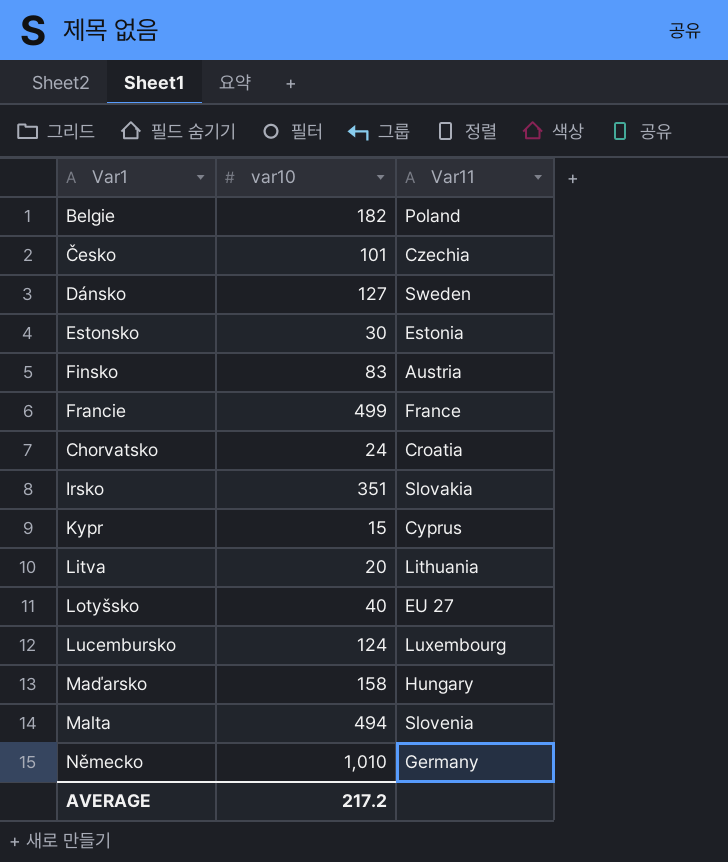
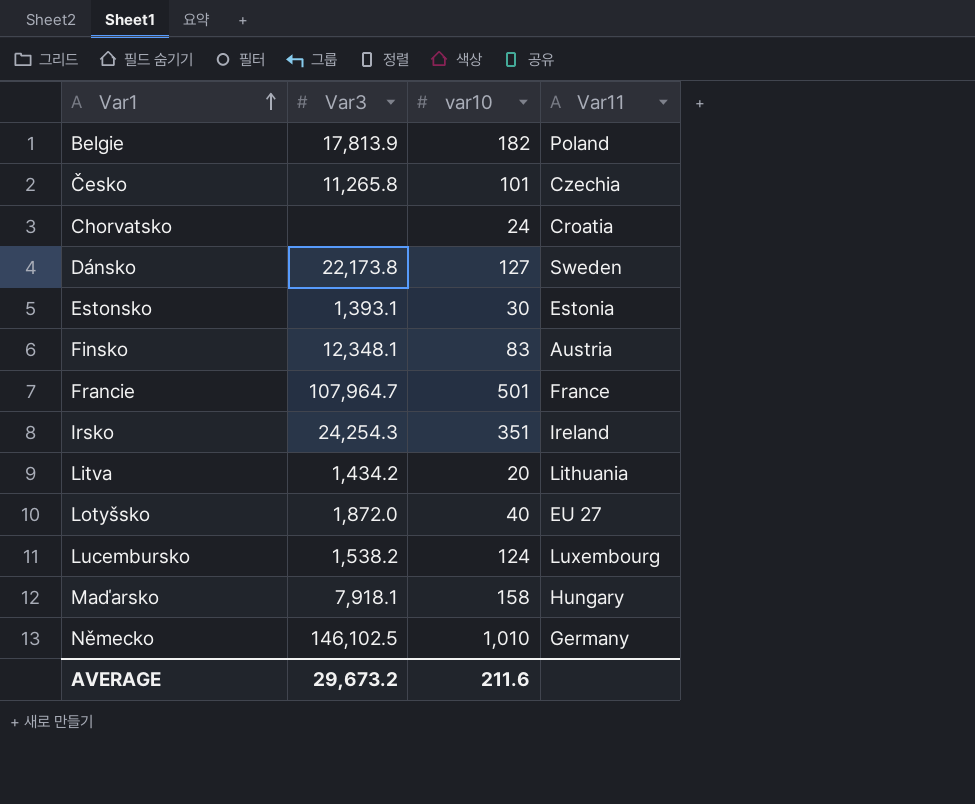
row order: none -> Var1 ascending
column Var3 | position: none -> 2
row Kypr: 15 | Cyprus -> none
row Malta: 494 | Slovenia -> none
Francie | var10: 499 -> 501
Irsko | Var11: Slovakia -> Ireland
AVERAGE | var10: 217.2 -> 211.6

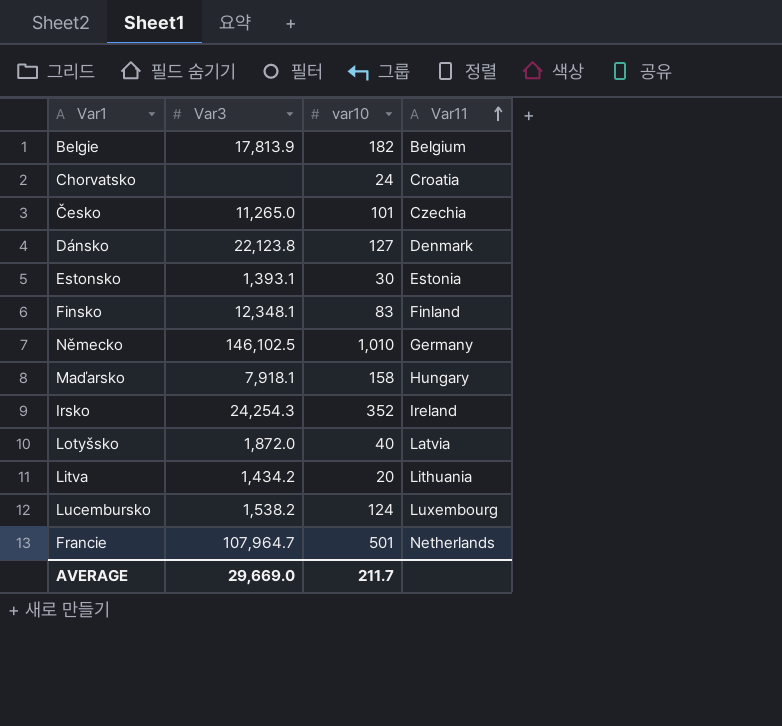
row order: Var1 ascending -> Var11 ascending
Belgie | Var11: Poland -> Belgium
Česko | Var3: 11,265.8 -> 11,265.0
Dánsko | Var3: 22,173.8 -> 22,123.8
Dánsko | Var11: Sweden -> Denmark
Finsko | Var11: Austria -> Finland
Irsko | var10: 351 -> 352
Lotyšsko | Var11: EU 27 -> Latvia
Francie | Var11: France -> Netherlands
AVERAGE | Var3: 29,673.2 -> 29,669.0
AVERAGE | var10: 211.6 -> 211.7

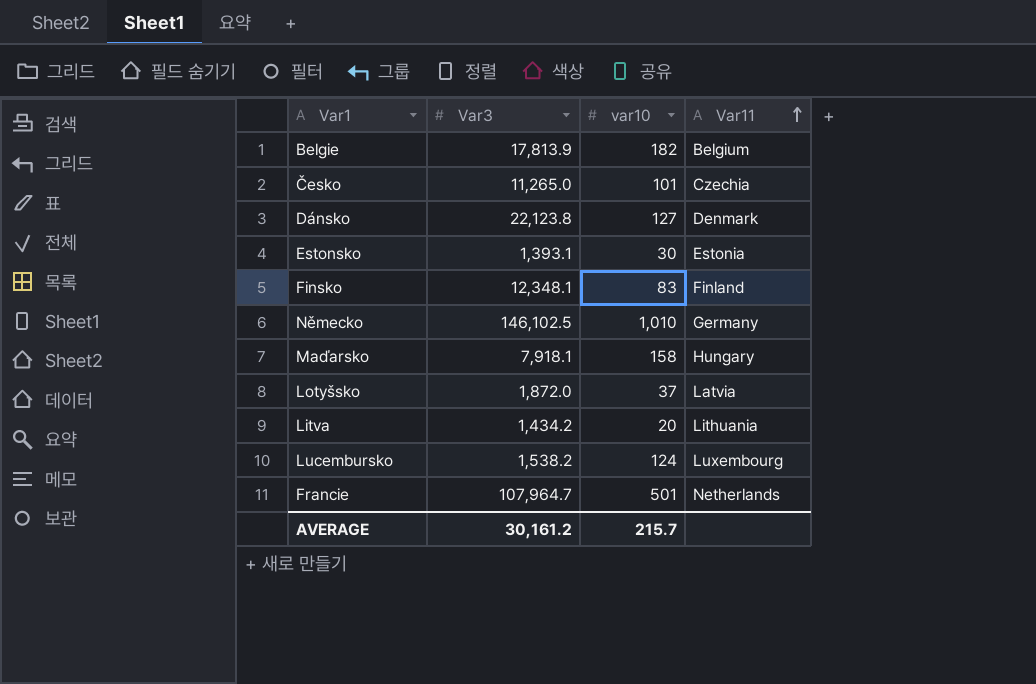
row Chorvatsko: none | 24 | Croatia -> none
row Irsko: 24,254.3 | 352 | Ireland -> none
Lotyšsko | var10: 40 -> 37
AVERAGE | Var3: 29,669.0 -> 30,161.2
AVERAGE | var10: 211.7 -> 215.7

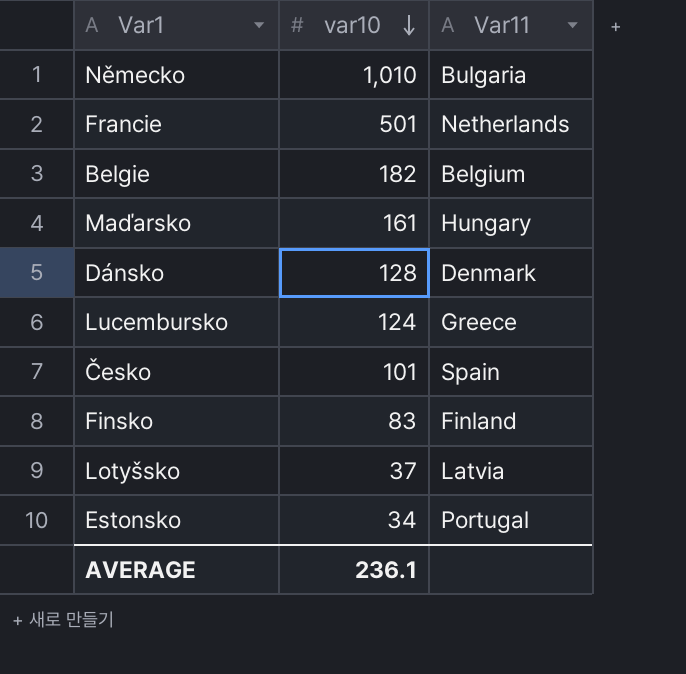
row order: Var11 ascending -> var10 descending
column Var3 | position: 2 -> none
row Litva: 1,434.2 | 20 | Lithuania -> none
Německo | Var11: Germany -> Bulgaria
Maďarsko | var10: 158 -> 161
Dánsko | var10: 127 -> 128
Lucembursko | Var11: Luxembourg -> Greece
Česko | Var11: Czechia -> Spain
Estonsko | var10: 30 -> 34
Estonsko | Var11: Estonia -> Portugal
AVERAGE | var10: 215.7 -> 236.1

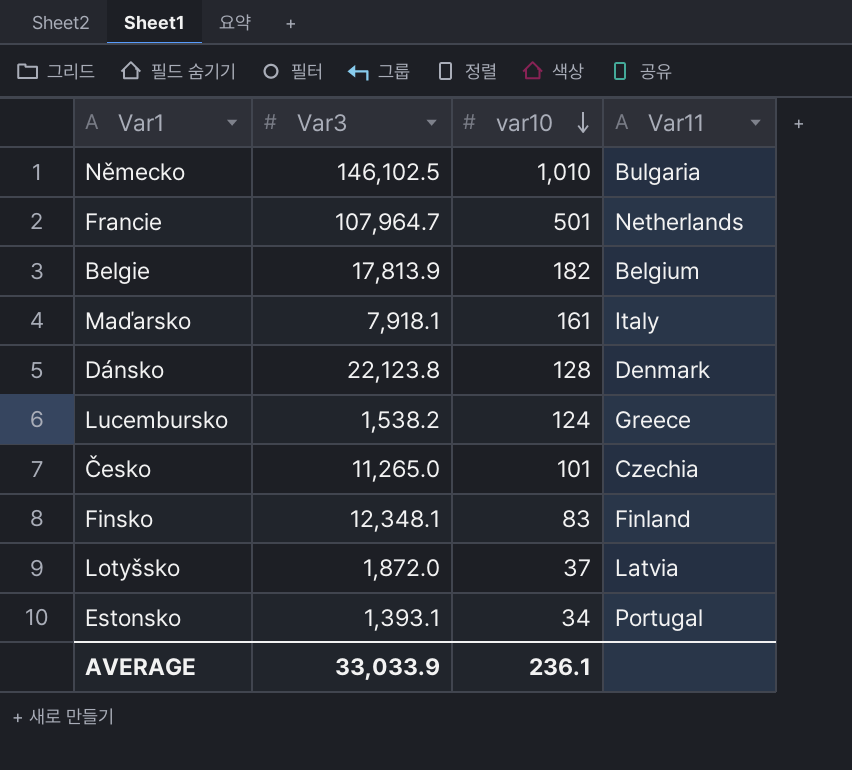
column Var3 | position: none -> 2
Maďarsko | Var11: Hungary -> Italy
Česko | Var11: Spain -> Czechia

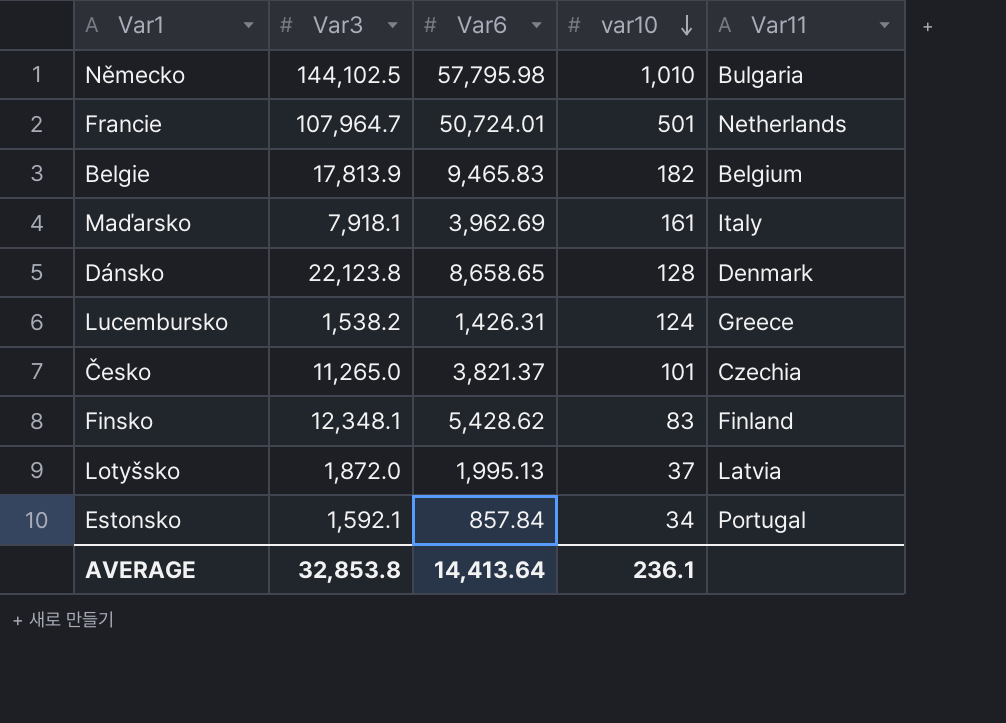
column Var6 | position: none -> 3
Německo | Var3: 146,102.5 -> 144,102.5
Estonsko | Var3: 1,393.1 -> 1,592.1
AVERAGE | Var3: 33,033.9 -> 32,853.8

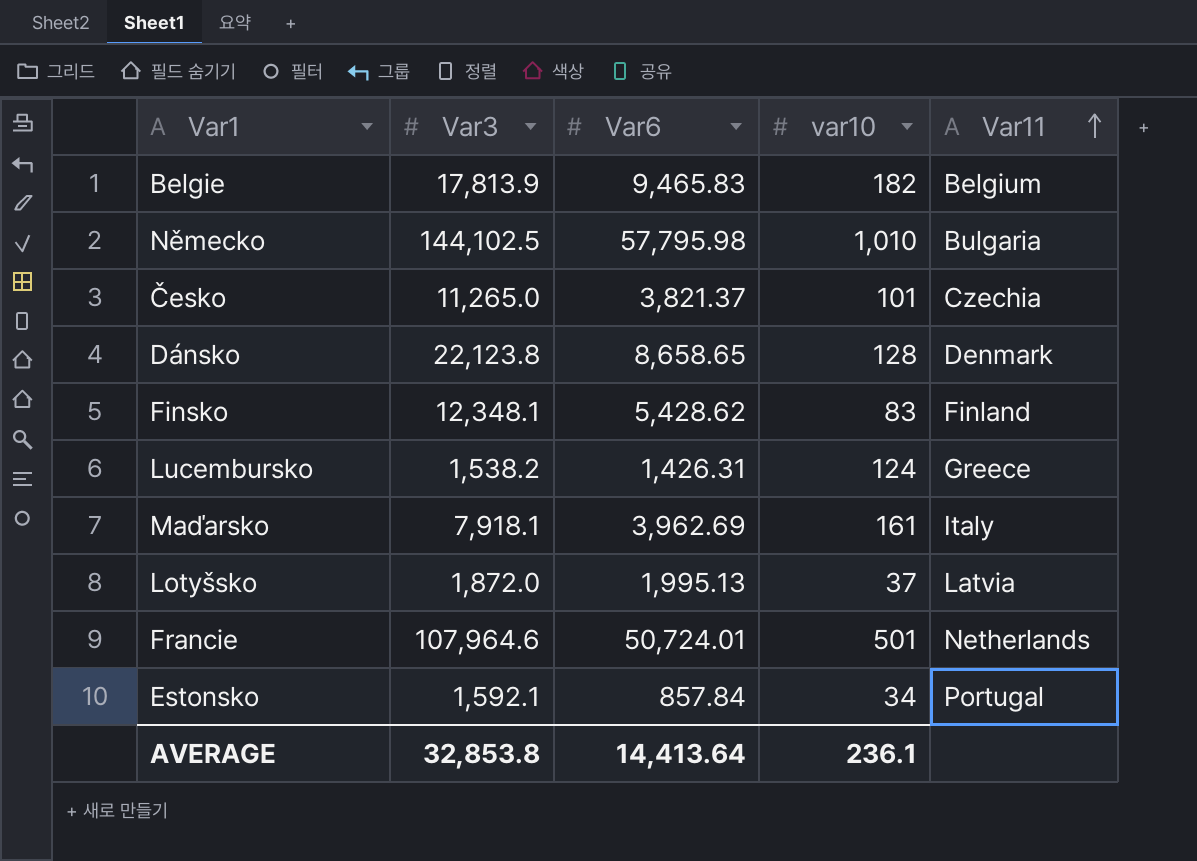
row order: var10 descending -> Var11 ascending
Francie | Var3: 107,964.7 -> 107,964.6

